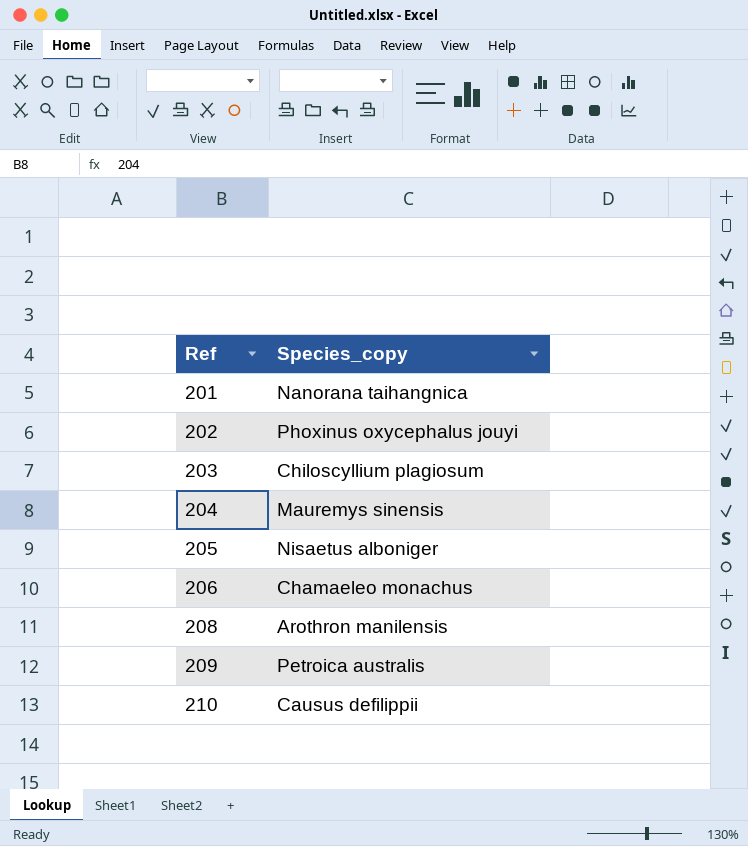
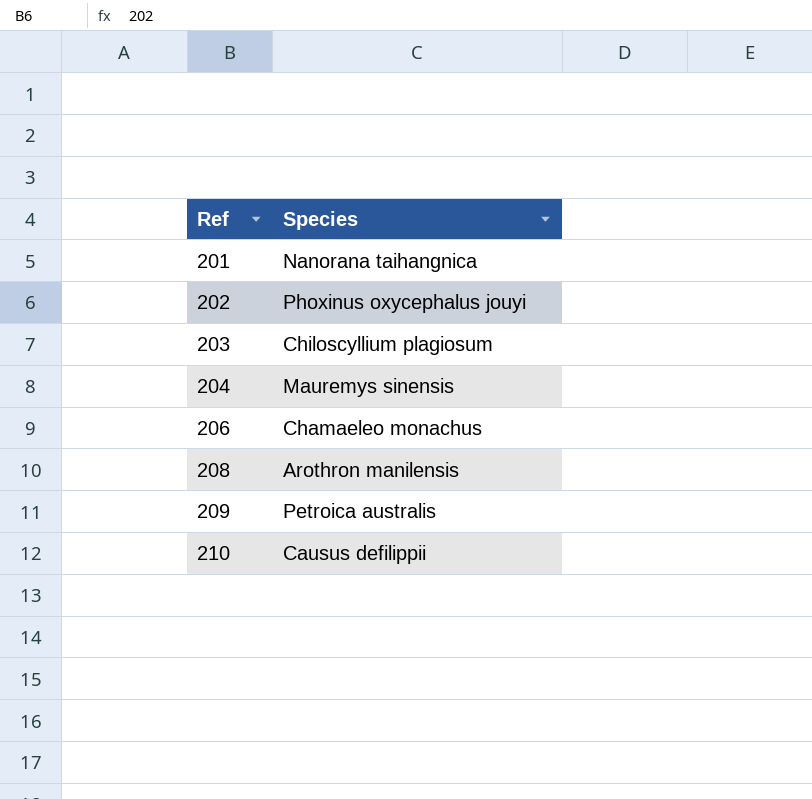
column name: Species_copy -> Species
row 205: Nisaetus alboniger -> none

